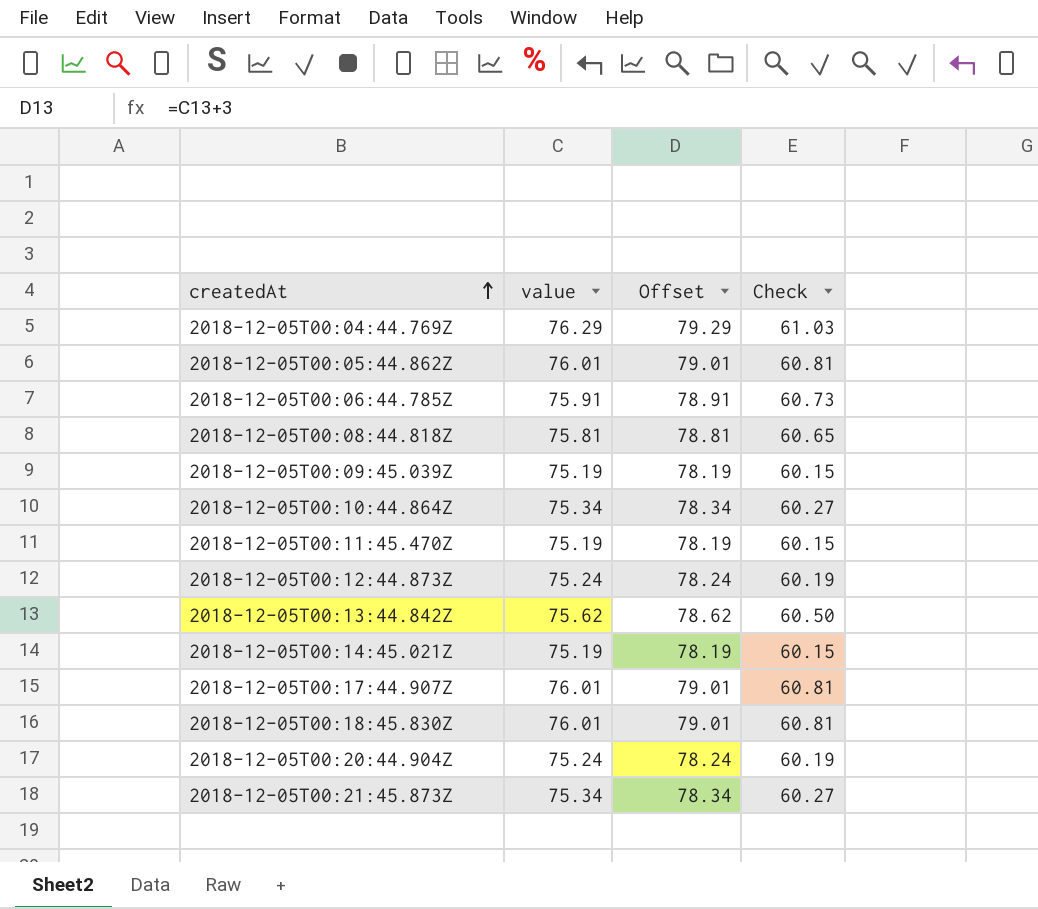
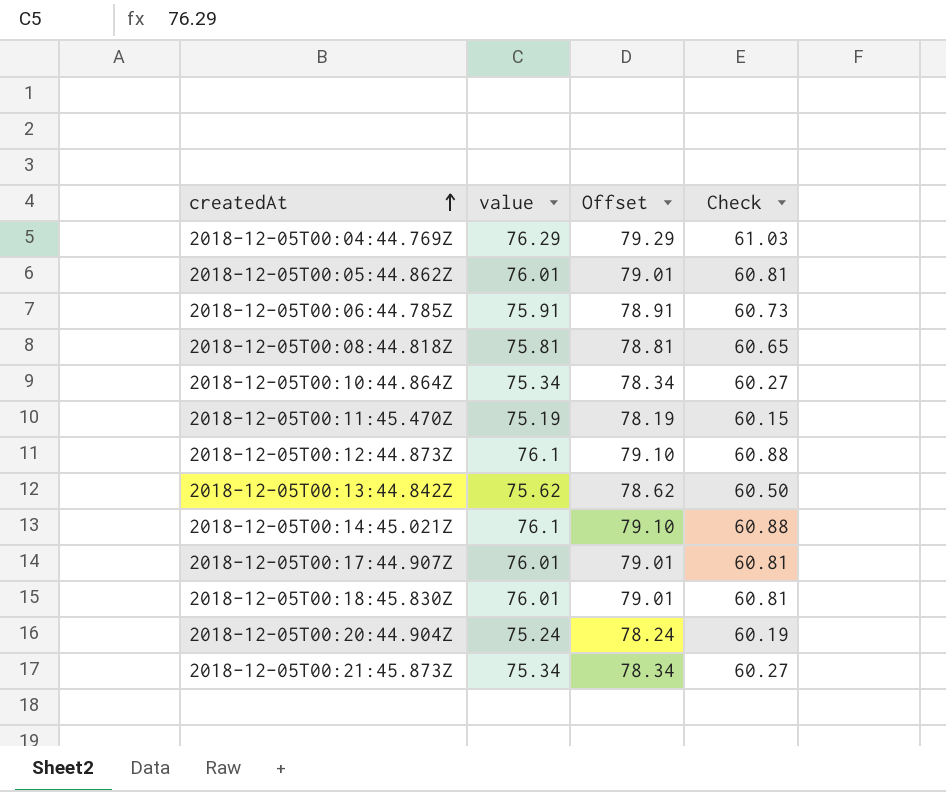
row 2018-12-05T00:09:45.039Z: 75.19 | 78.19 | 60.15 -> none
2018-12-05T00:12:44.873Z | value: 75.24 -> 76.1
2018-12-05T00:12:44.873Z | Offset: 78.24 -> 79.10
2018-12-05T00:12:44.873Z | Check: 60.19 -> 60.88
2018-12-05T00:14:45.021Z | value: 75.19 -> 76.1
2018-12-05T00:14:45.021Z | Offset: 78.19 -> 79.10
2018-12-05T00:14:45.021Z | Check: 60.15 -> 60.88

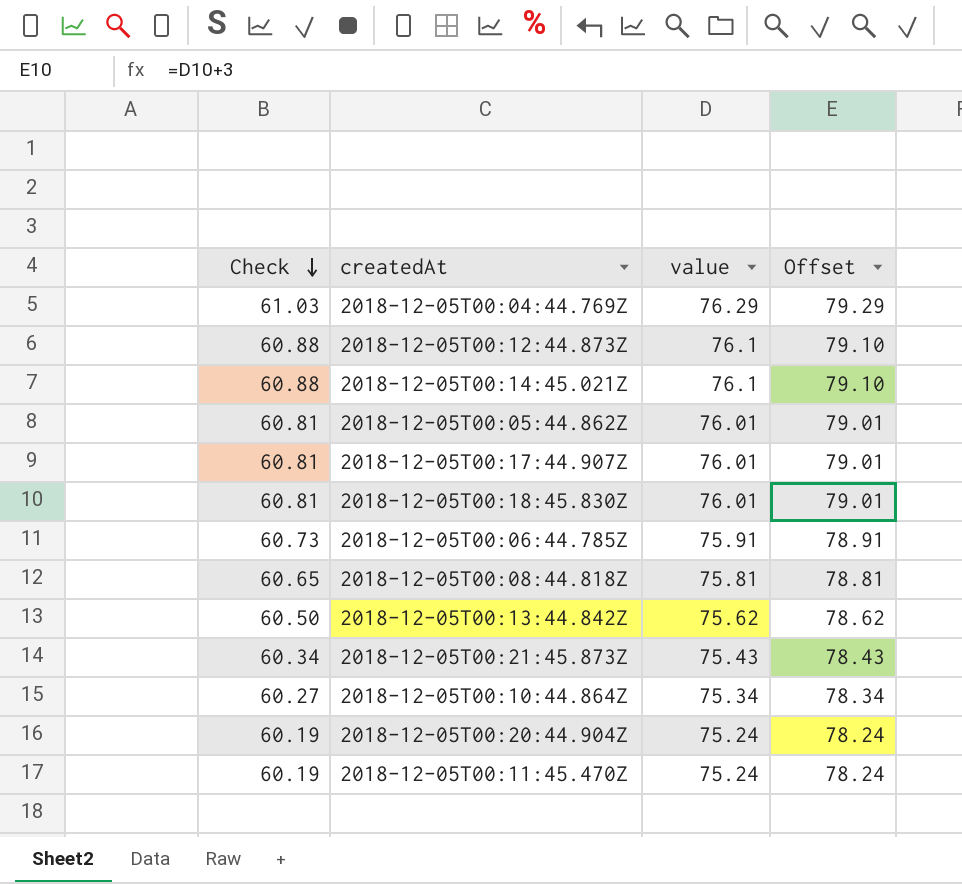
row order: createdAt ascending -> Check descending
column Check | position: 4 -> 1
2018-12-05T00:21:45.873Z | Check: 60.27 -> 60.34
2018-12-05T00:21:45.873Z | value: 75.34 -> 75.43
2018-12-05T00:21:45.873Z | Offset: 78.34 -> 78.43
2018-12-05T00:11:45.470Z | Check: 60.15 -> 60.19
2018-12-05T00:11:45.470Z | value: 75.19 -> 75.24
2018-12-05T00:11:45.470Z | Offset: 78.19 -> 78.24

